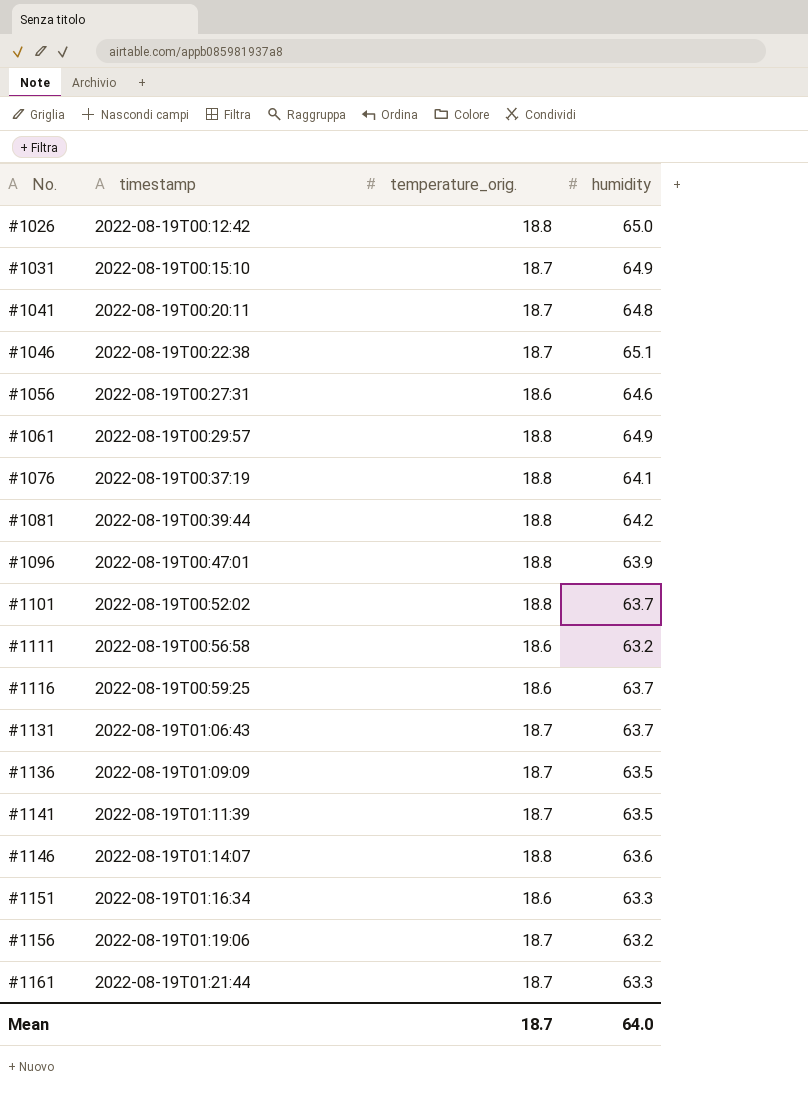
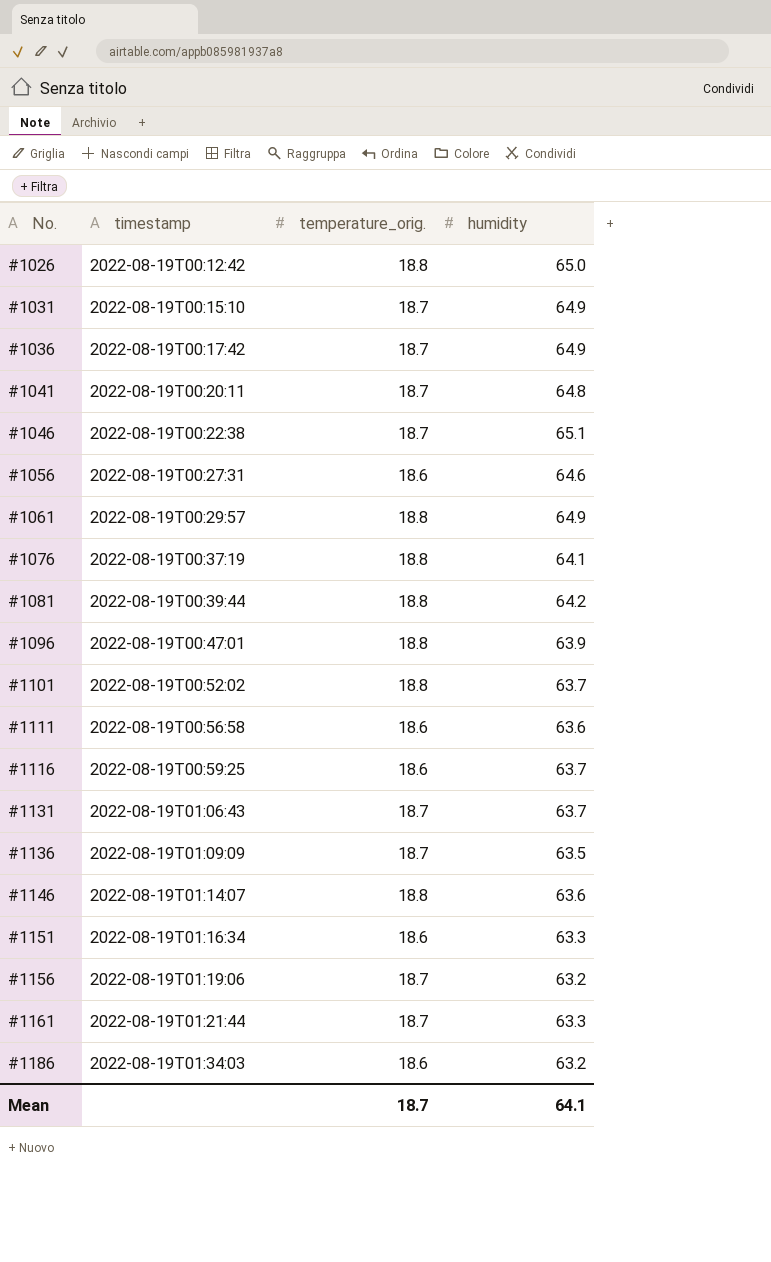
row #1141: 2022-08-19T01:11:39 | 18.7 | 63.5 -> none
row #1036: none -> 2022-08-19T00:17:42 | 18.7 | 64.9
#1111 | humidity: 63.2 -> 63.6
row #1186: none -> 2022-08-19T01:34:03 | 18.6 | 63.2
Mean | humidity: 64.0 -> 64.1

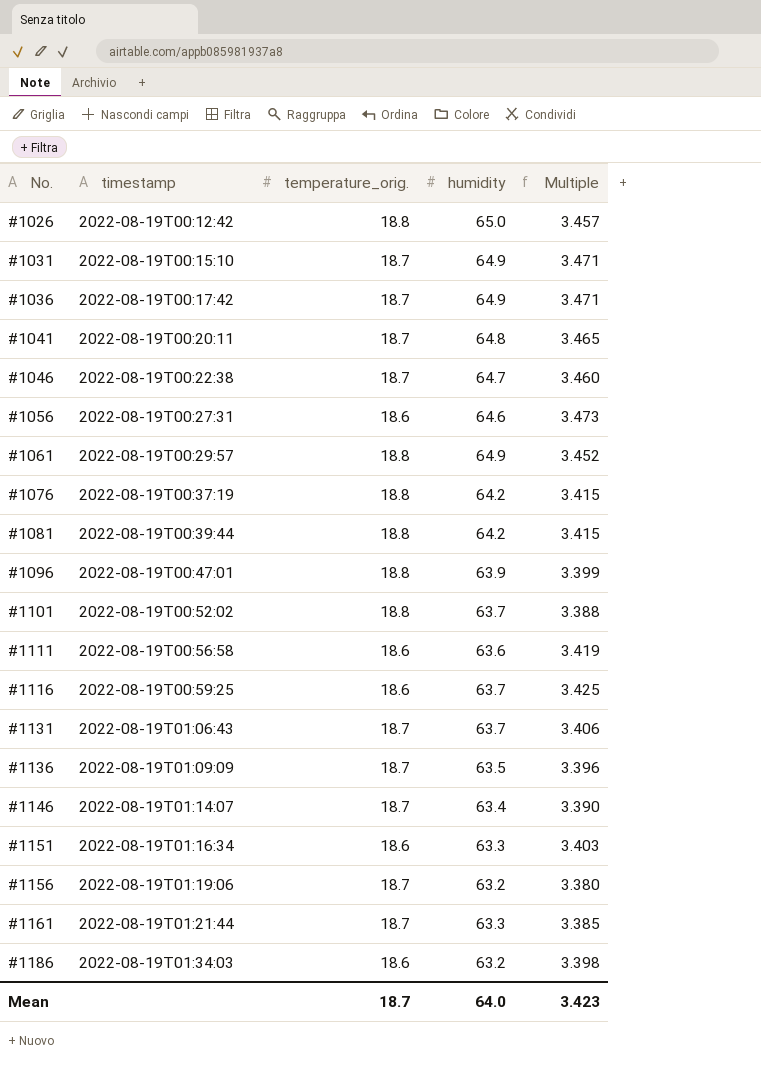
column Multiple | formula: none -> [humidity] / [temperature_orig.]
#1046 | humidity: 65.1 -> 64.7
#1076 | humidity: 64.1 -> 64.2
#1146 | temperature_orig.: 18.8 -> 18.7
#1146 | humidity: 63.6 -> 63.4
Mean | humidity: 64.1 -> 64.0

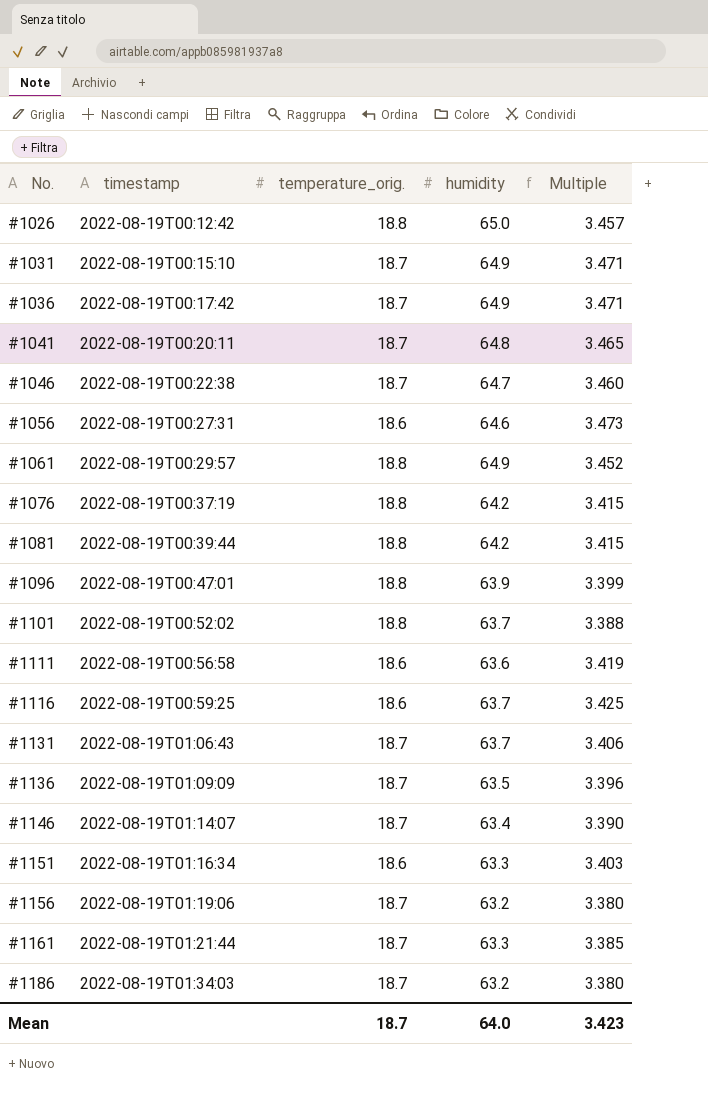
#1186 | temperature_orig.: 18.6 -> 18.7
#1186 | Multiple: 3.398 -> 3.380

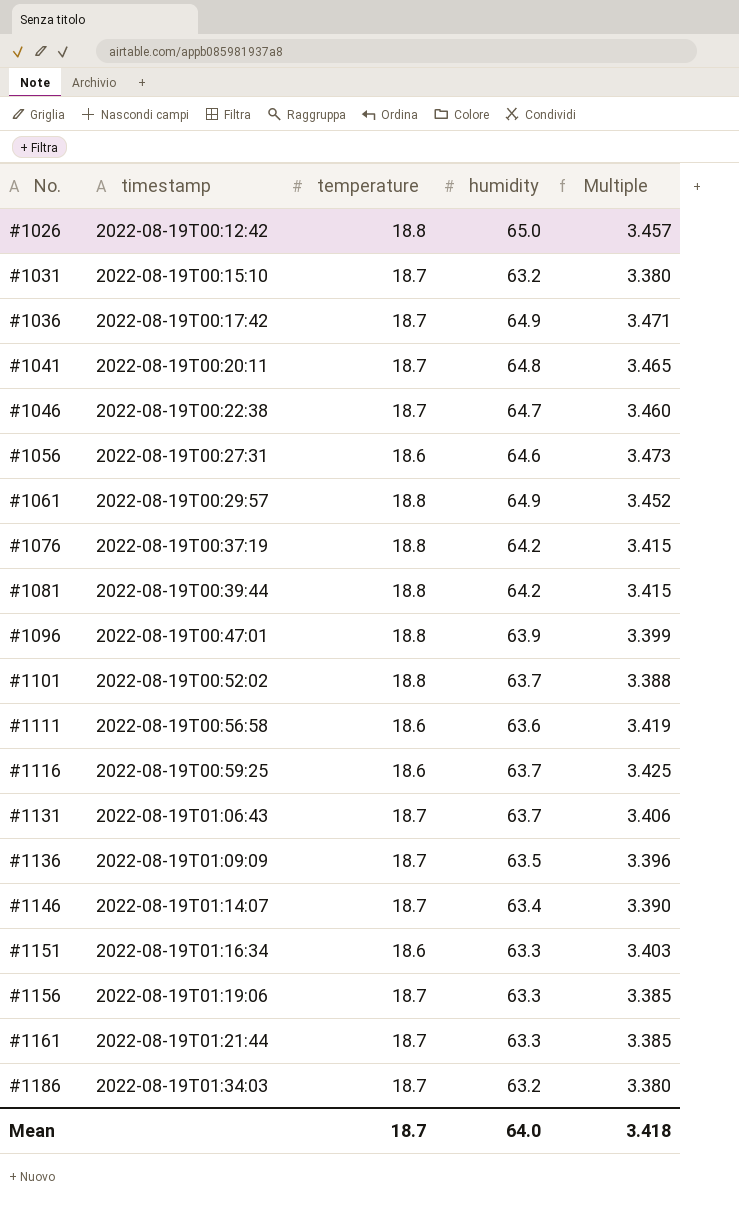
column name: temperature_orig. -> temperature
#1031 | humidity: 64.9 -> 63.2
#1031 | Multiple: 3.471 -> 3.380
#1156 | humidity: 63.2 -> 63.3
#1156 | Multiple: 3.380 -> 3.385
Mean | Multiple: 3.423 -> 3.418

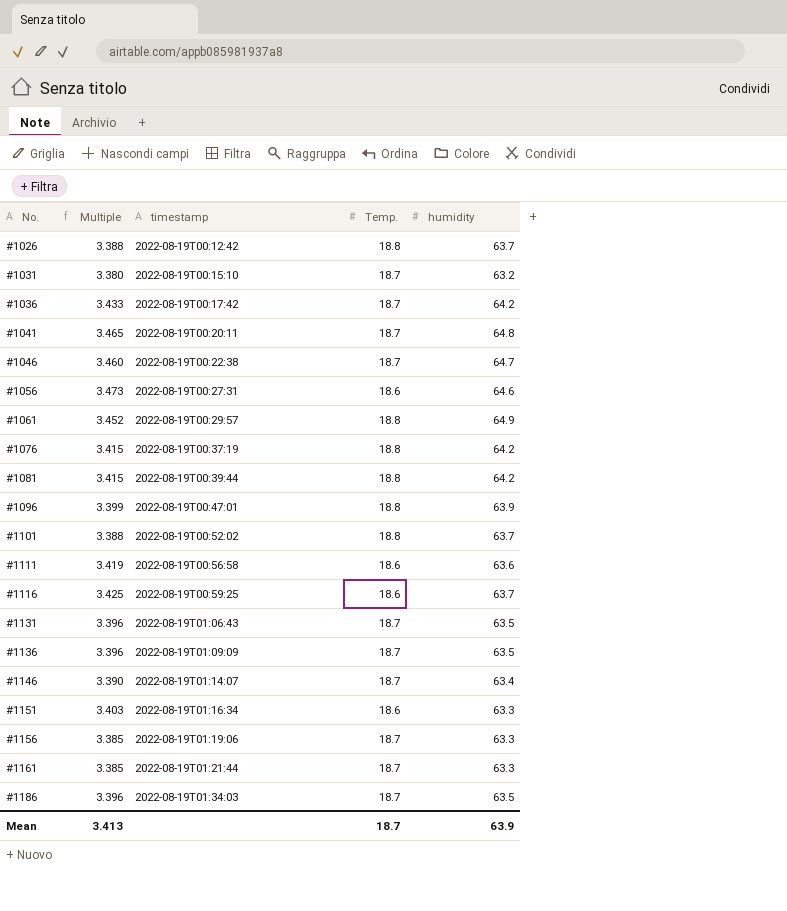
column Multiple | position: 5 -> 2
column name: temperature -> Temp.
#1026 | Multiple: 3.457 -> 3.388
#1026 | humidity: 65.0 -> 63.7
#1036 | Multiple: 3.471 -> 3.433
#1036 | humidity: 64.9 -> 64.2
#1131 | Multiple: 3.406 -> 3.396
#1131 | humidity: 63.7 -> 63.5
#1186 | Multiple: 3.380 -> 3.396
#1186 | humidity: 63.2 -> 63.5
Mean | Multiple: 3.418 -> 3.413
Mean | humidity: 64.0 -> 63.9

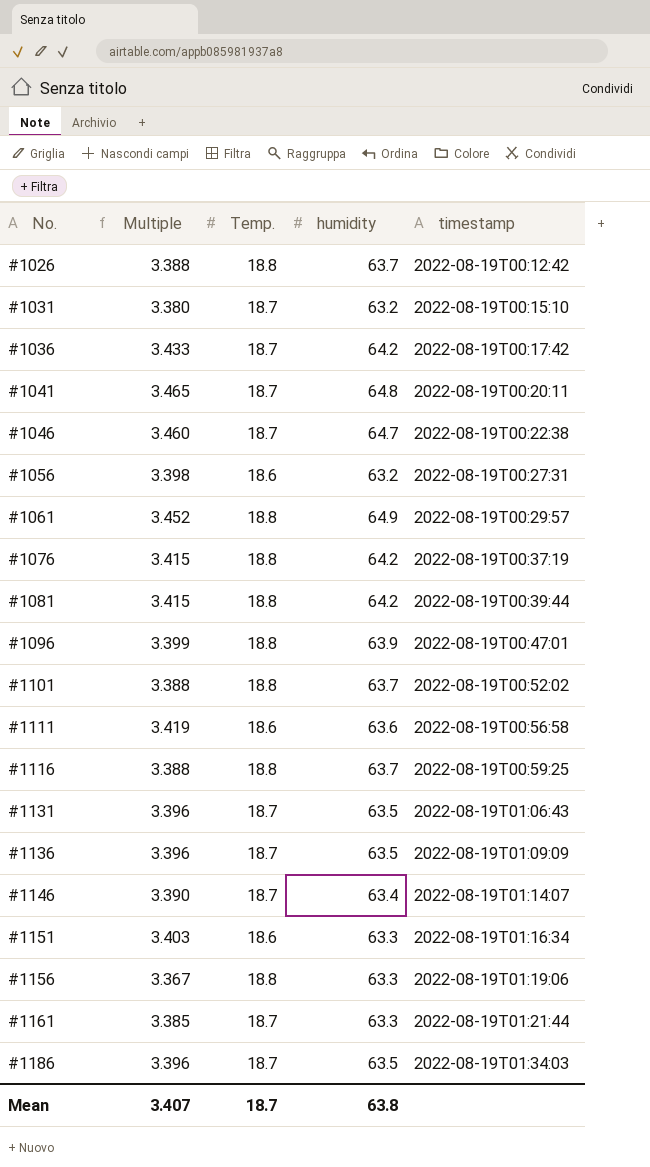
column timestamp | position: 3 -> 5
#1056 | Multiple: 3.473 -> 3.398
#1056 | humidity: 64.6 -> 63.2
#1116 | Multiple: 3.425 -> 3.388
#1116 | Temp.: 18.6 -> 18.8
#1156 | Multiple: 3.385 -> 3.367
#1156 | Temp.: 18.7 -> 18.8
Mean | Multiple: 3.413 -> 3.407
Mean | humidity: 63.9 -> 63.8

